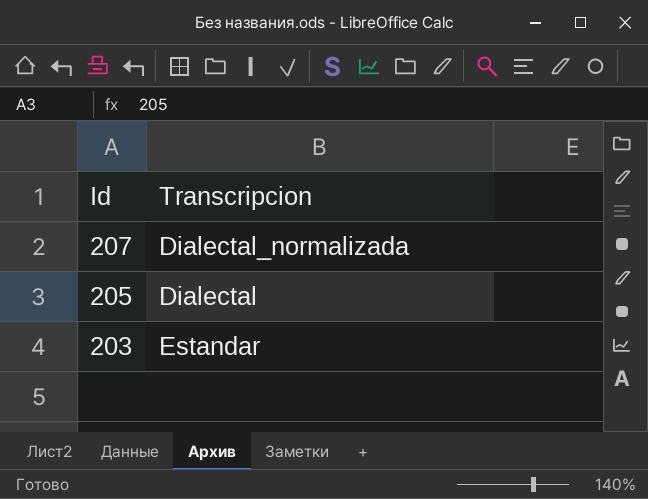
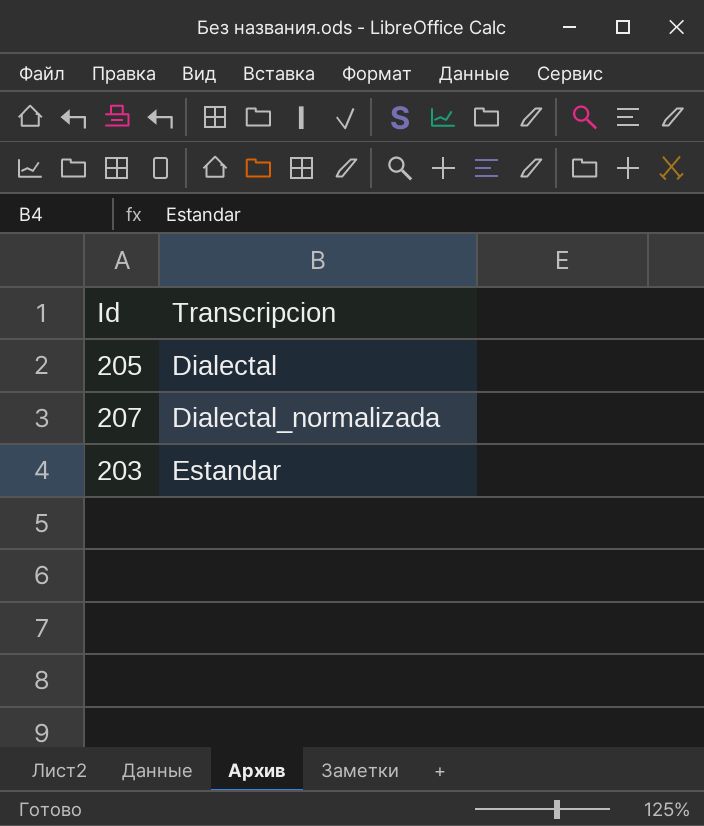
row order: Id descending -> Transcripcion ascending

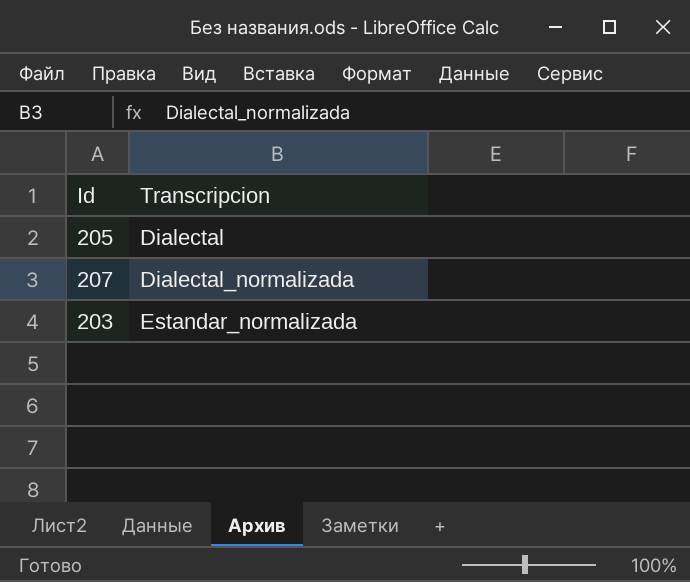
203 | Transcripcion: Estandar -> Estandar_normalizada

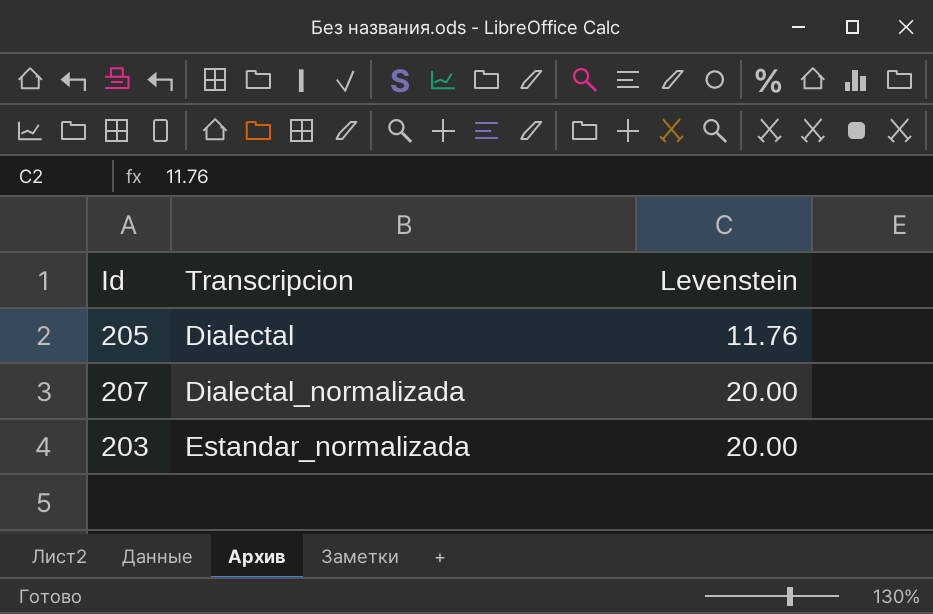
column Levenstein | position: none -> 3

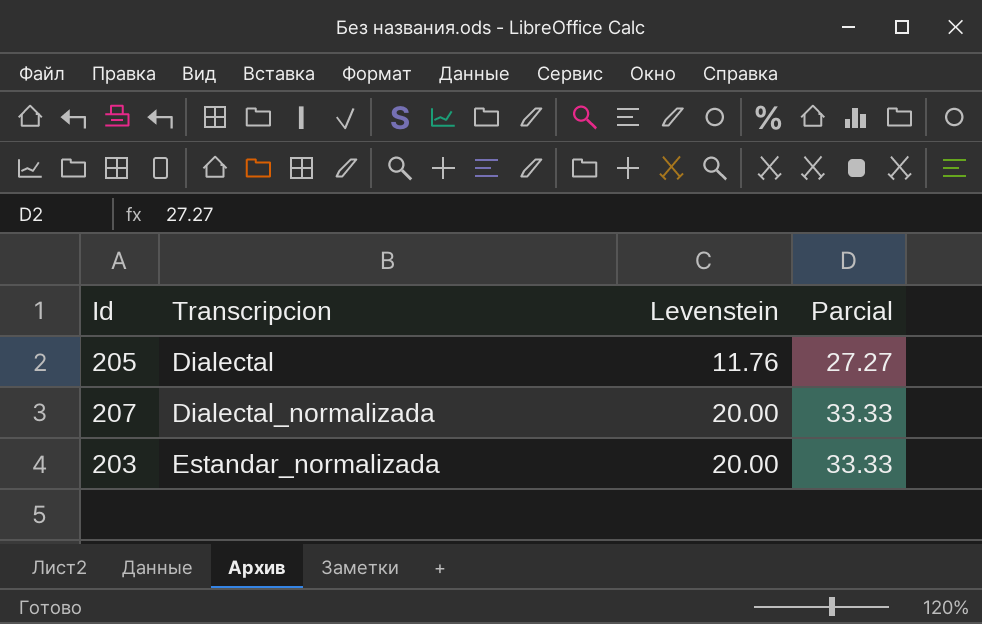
column Parcial | position: none -> 4

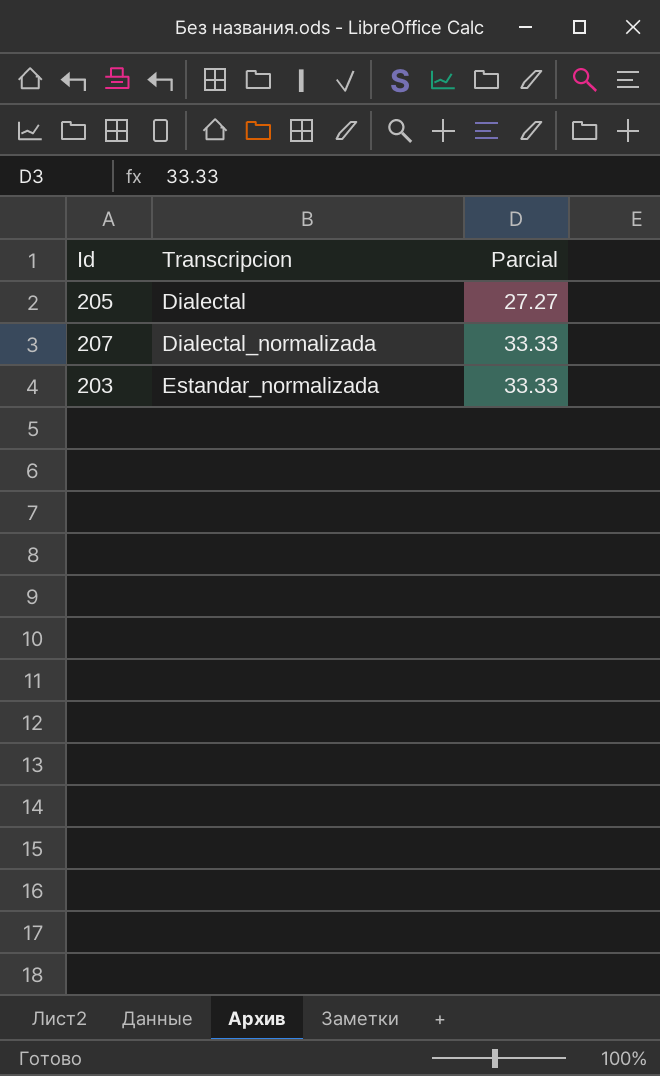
column Levenstein | position: 3 -> none

